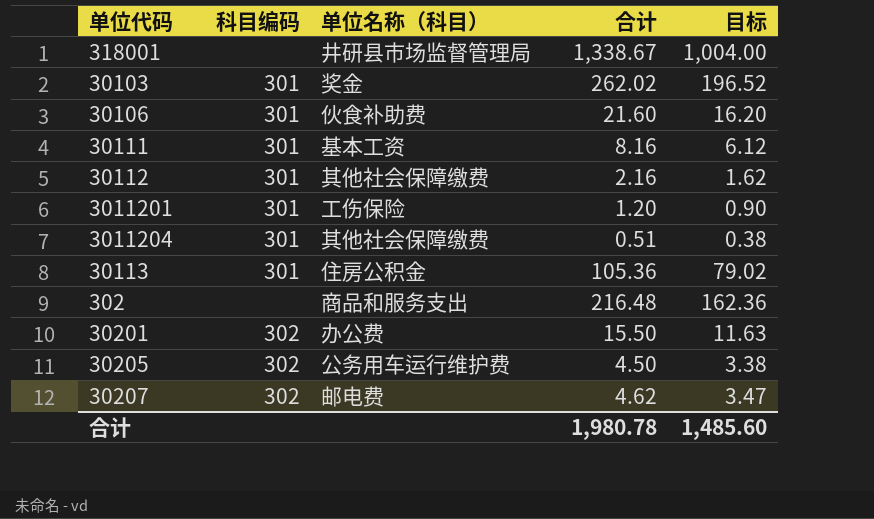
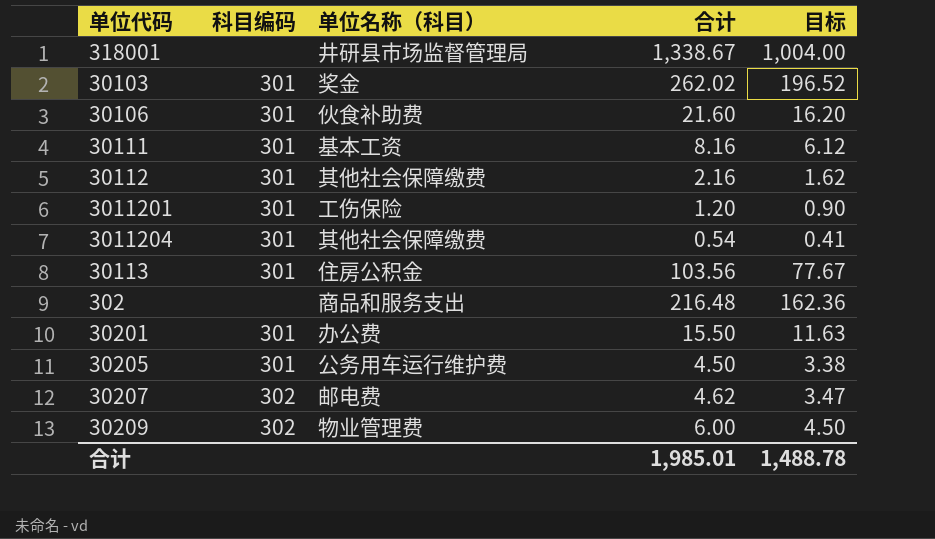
3011204 | 合计: 0.51 -> 0.54
3011204 | 目标: 0.38 -> 0.41
30113 | 合计: 105.36 -> 103.56
30113 | 目标: 79.02 -> 77.67
30201 | 科目编码: 302 -> 301
30205 | 科目编码: 302 -> 301
row 30209: none -> 302 | 物业管理费 | 6.00 | 4.50
合计 | 合计: 1,980.78 -> 1,985.01
合计 | 目标: 1,485.60 -> 1,488.78

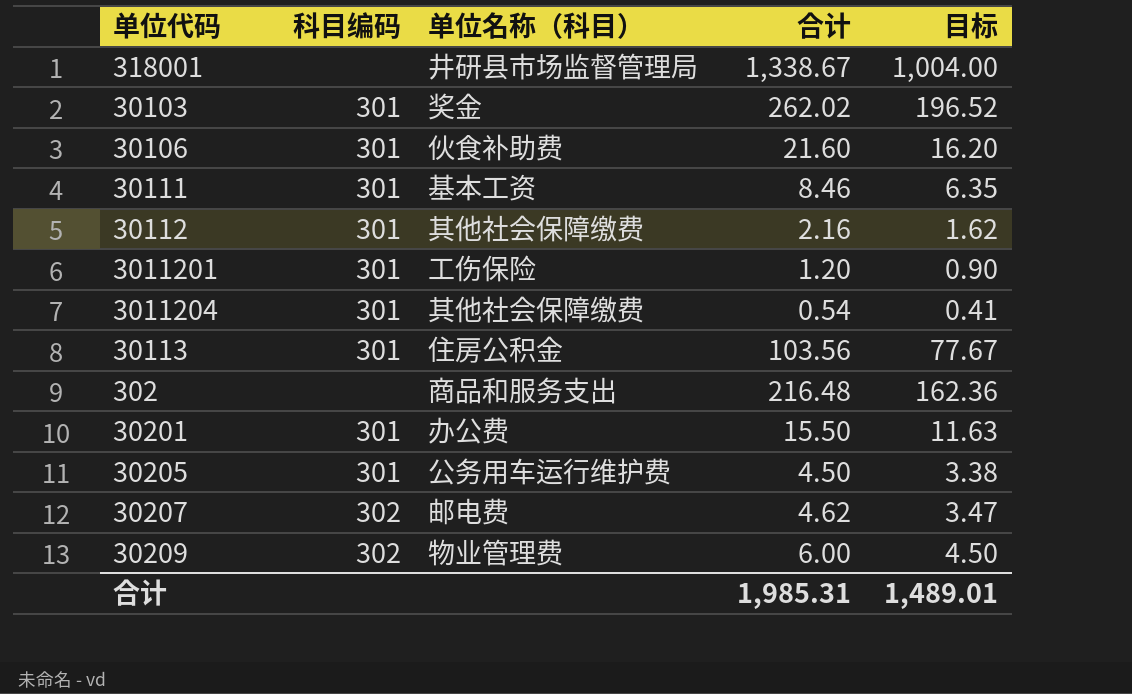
30111 | 合计: 8.16 -> 8.46
30111 | 目标: 6.12 -> 6.35
合计 | 合计: 1,985.01 -> 1,985.31
合计 | 目标: 1,488.78 -> 1,489.01

